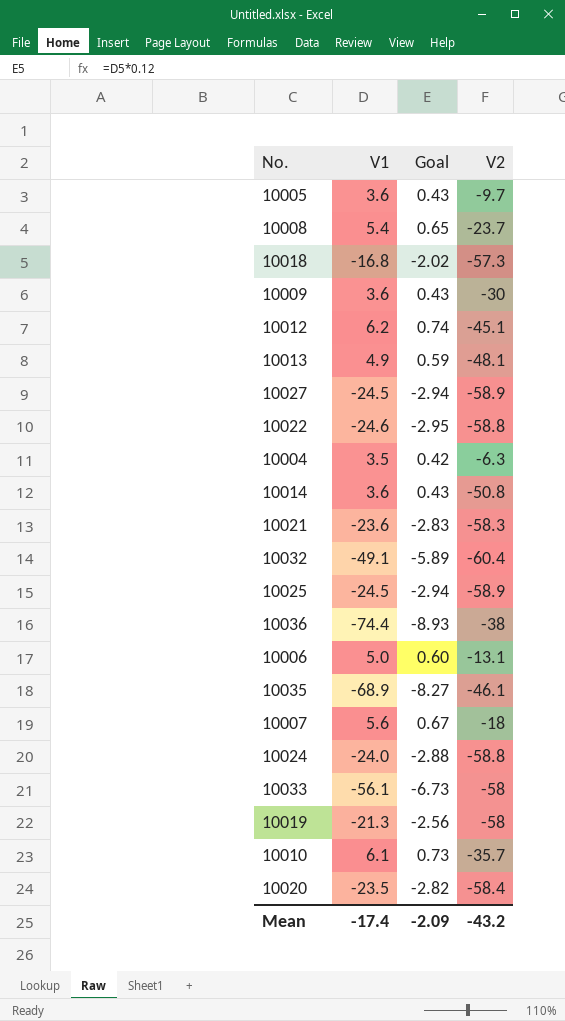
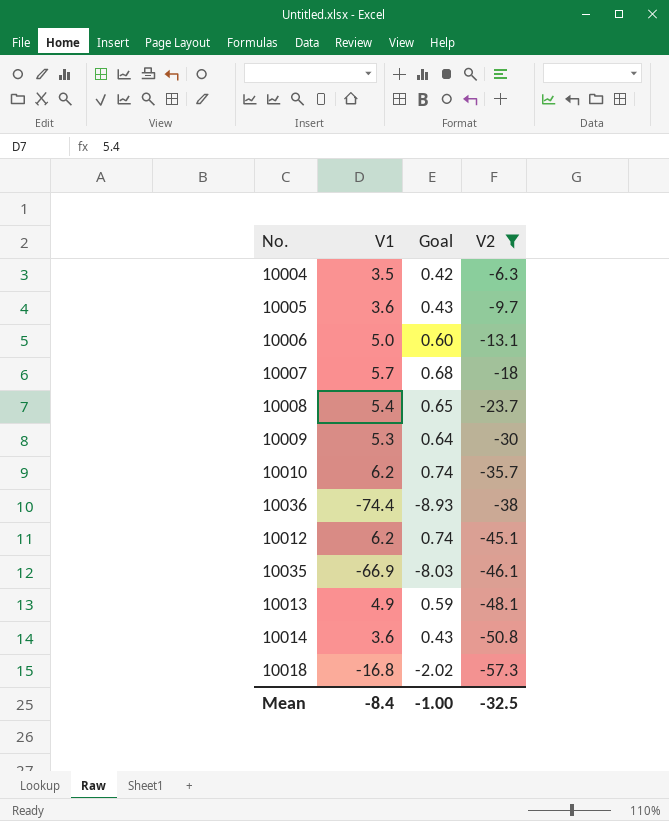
filter: none -> V2 >= -57.3
row order: none -> V2 descending
10007 | V1: 5.6 -> 5.7
10007 | Goal: 0.67 -> 0.68
10009 | V1: 3.6 -> 5.3
10009 | Goal: 0.43 -> 0.64
10010 | V1: 6.1 -> 6.2
10010 | Goal: 0.73 -> 0.74
10035 | V1: -68.9 -> -66.9
10035 | Goal: -8.27 -> -8.03
Mean | V1: -17.4 -> -8.4
Mean | Goal: -2.09 -> -1.00
Mean | V2: -43.2 -> -32.5

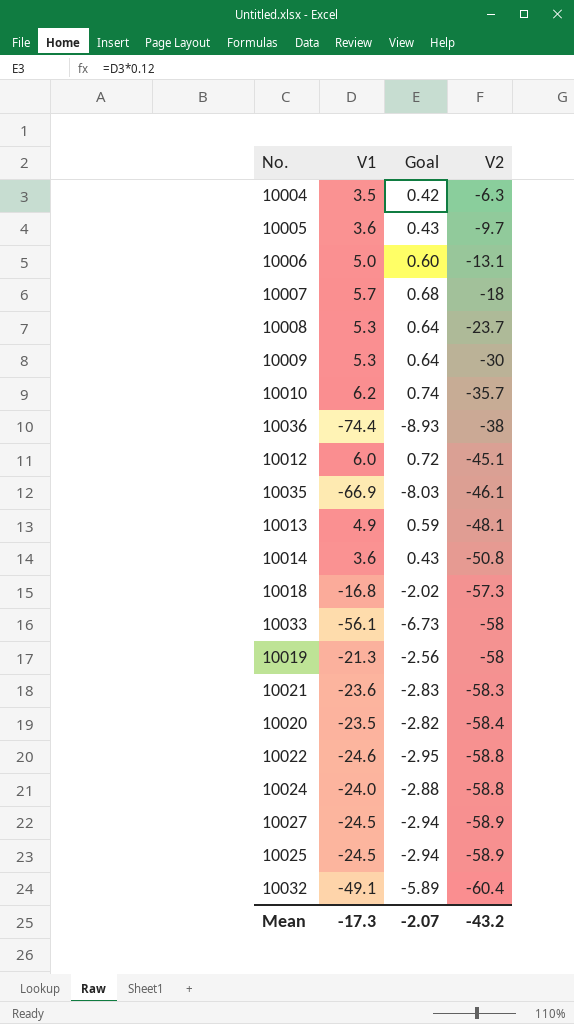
filter: V2 >= -57.3 -> none
10008 | V1: 5.4 -> 5.3
10008 | Goal: 0.65 -> 0.64
10012 | V1: 6.2 -> 6.0
10012 | Goal: 0.74 -> 0.72
Mean | V1: -8.4 -> -17.3
Mean | Goal: -1.00 -> -2.07
Mean | V2: -32.5 -> -43.2

